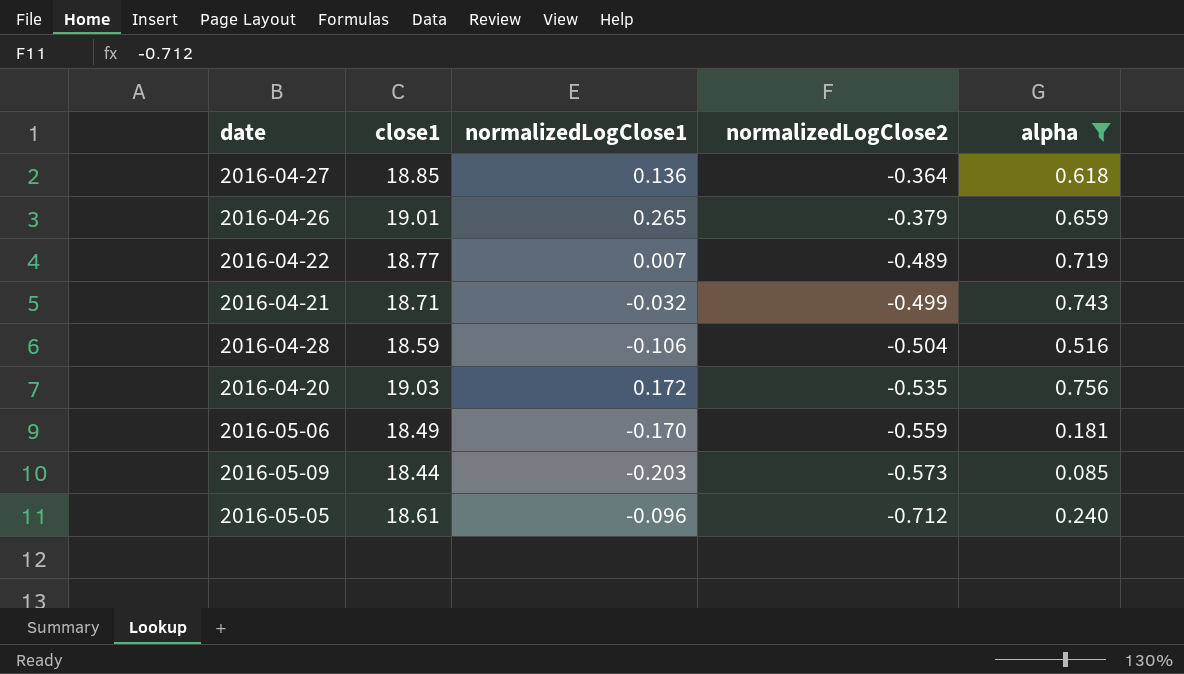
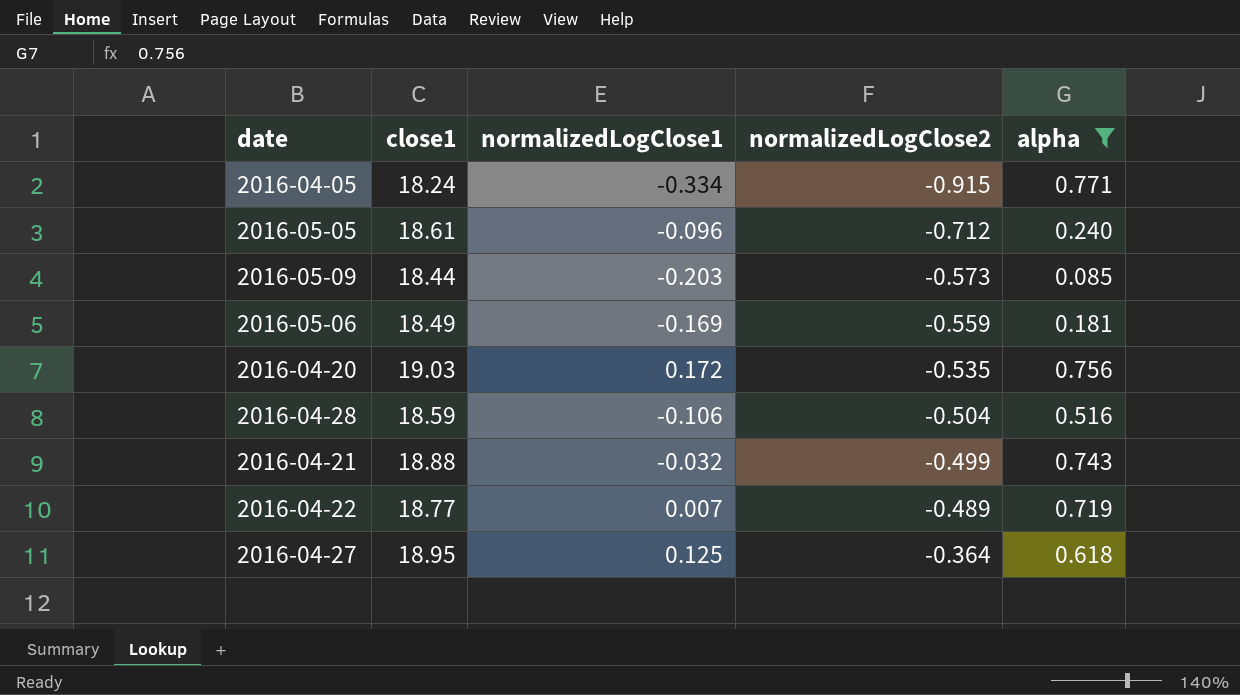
row order: normalizedLogClose2 descending -> normalizedLogClose2 ascending
row 2016-04-26: 19.01 | 0.265 | -0.379 | 0.659 -> none
row 2016-04-05: none -> 18.24 | -0.334 | -0.915 | 0.771
2016-05-06 | normalizedLogClose1: -0.170 -> -0.169
2016-04-21 | close1: 18.71 -> 18.88
2016-04-27 | close1: 18.85 -> 18.95
2016-04-27 | normalizedLogClose1: 0.136 -> 0.125

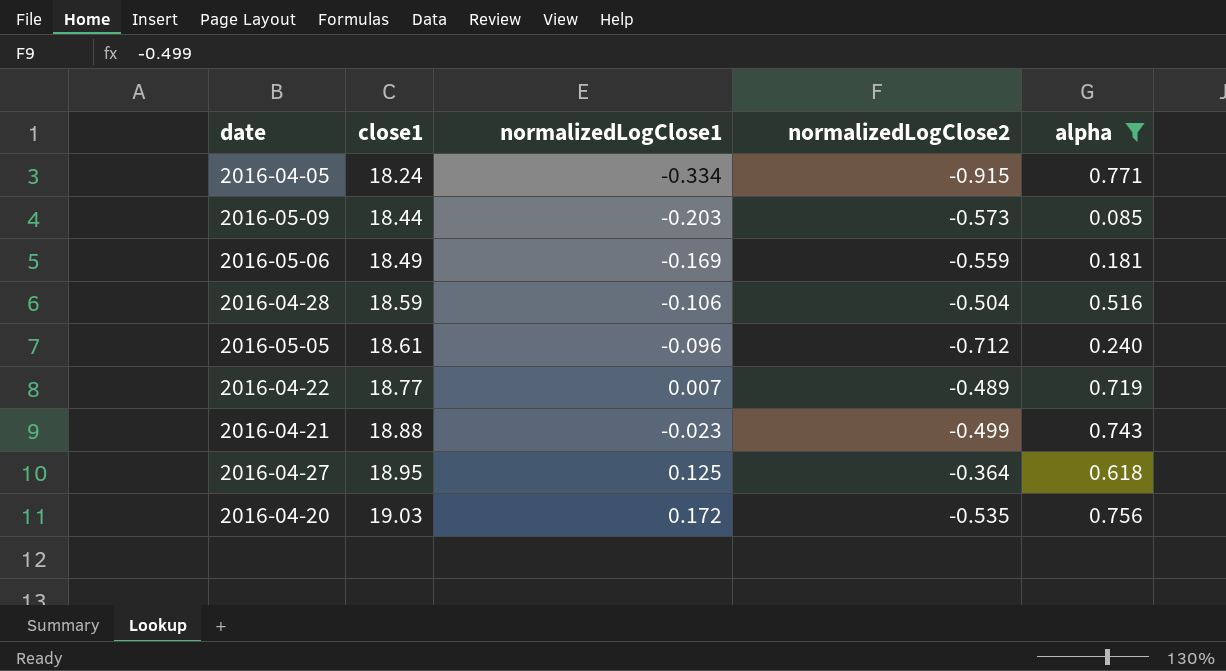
row order: normalizedLogClose2 ascending -> close1 ascending
2016-04-21 | normalizedLogClose1: -0.032 -> -0.023

